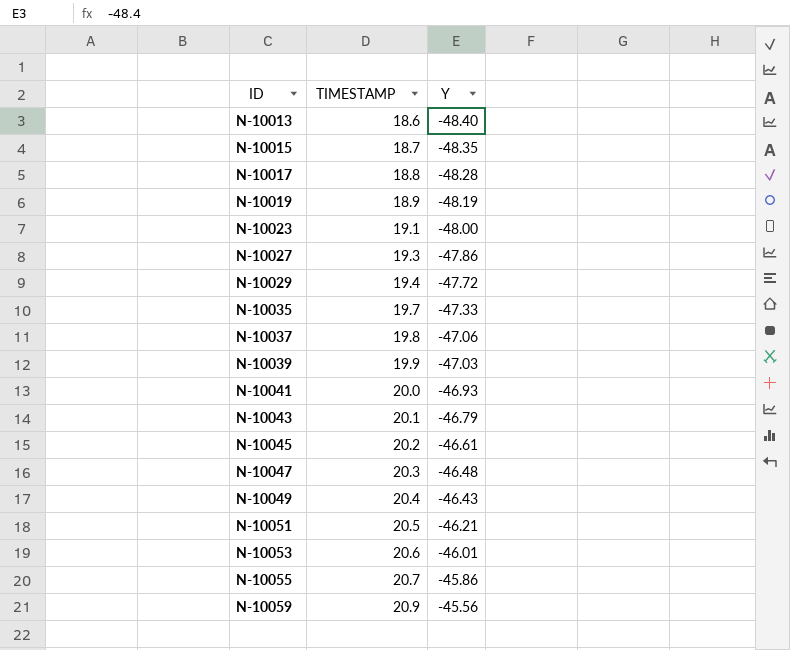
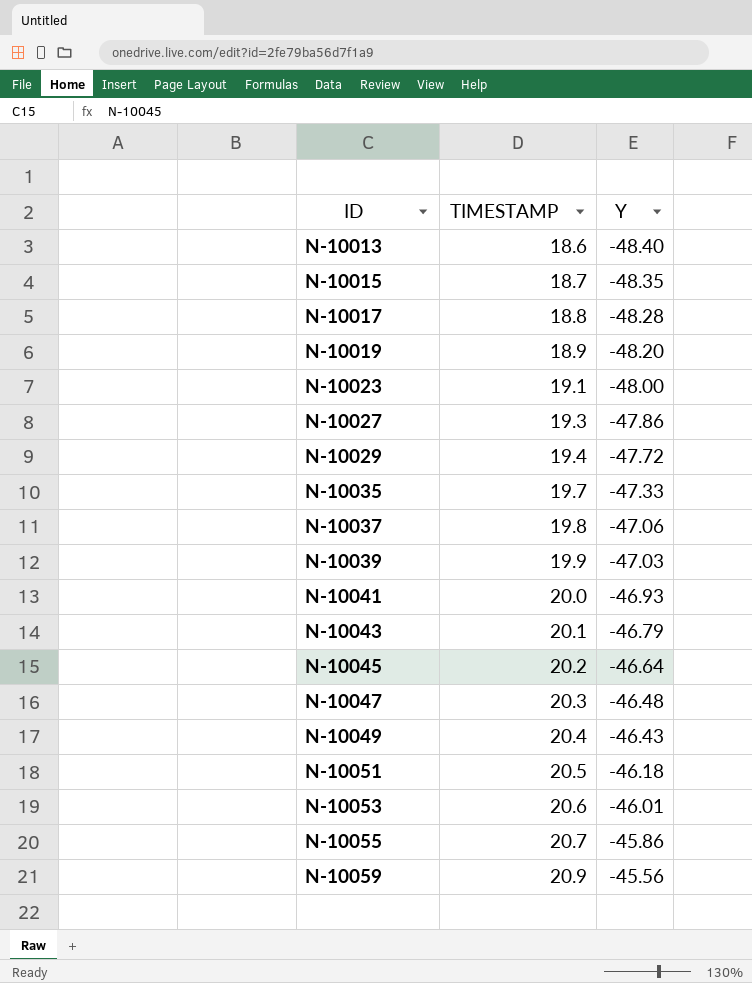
N-10019 | Y: -48.19 -> -48.20
N-10045 | Y: -46.61 -> -46.64
N-10051 | Y: -46.21 -> -46.18

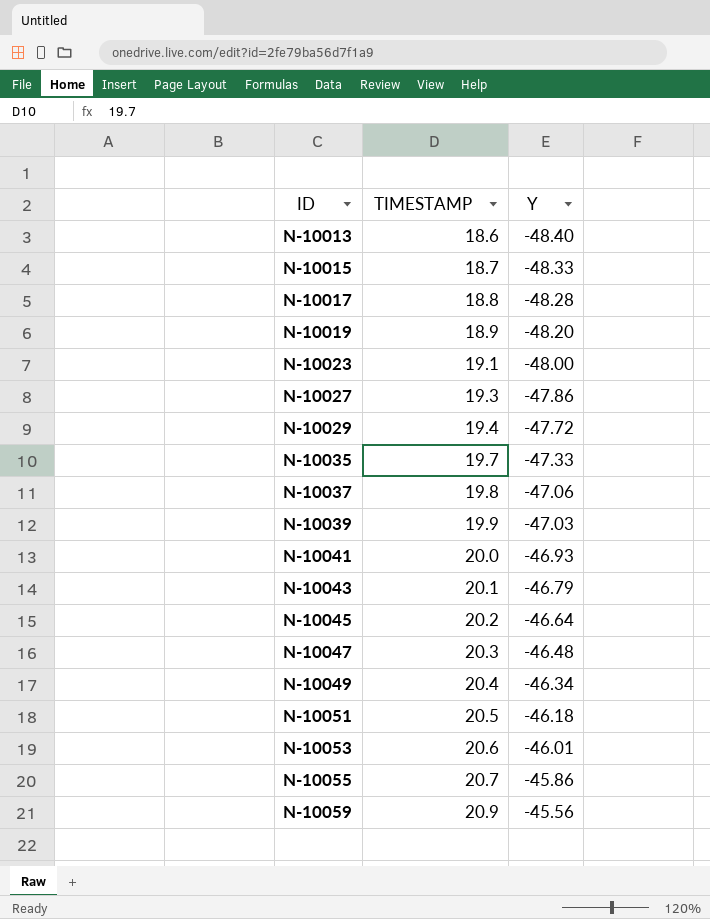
N-10015 | Y: -48.35 -> -48.33
N-10049 | Y: -46.43 -> -46.34

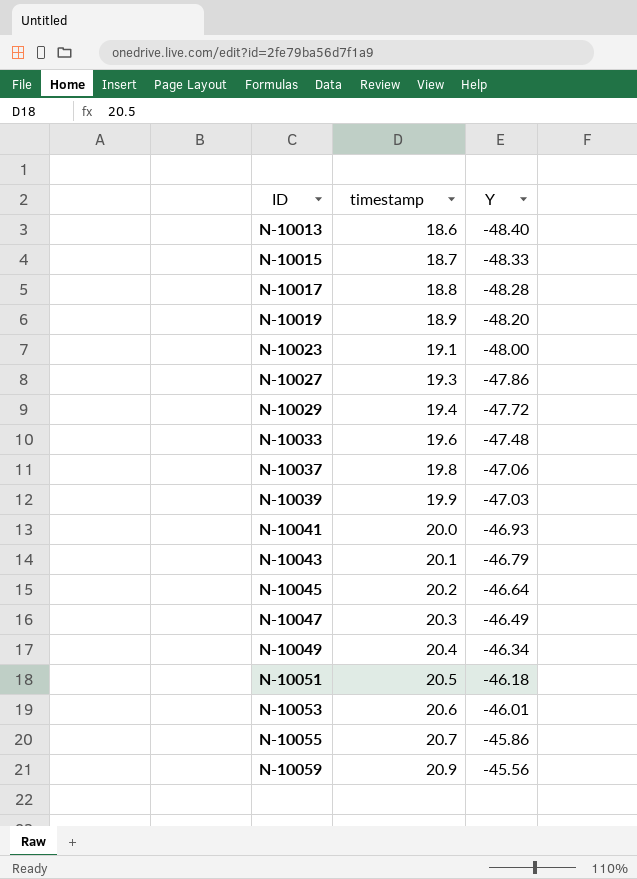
column name: TIMESTAMP -> timestamp
row N-10035: 19.7 | -47.33 -> none
row N-10033: none -> 19.6 | -47.48
N-10047 | Y: -46.48 -> -46.49

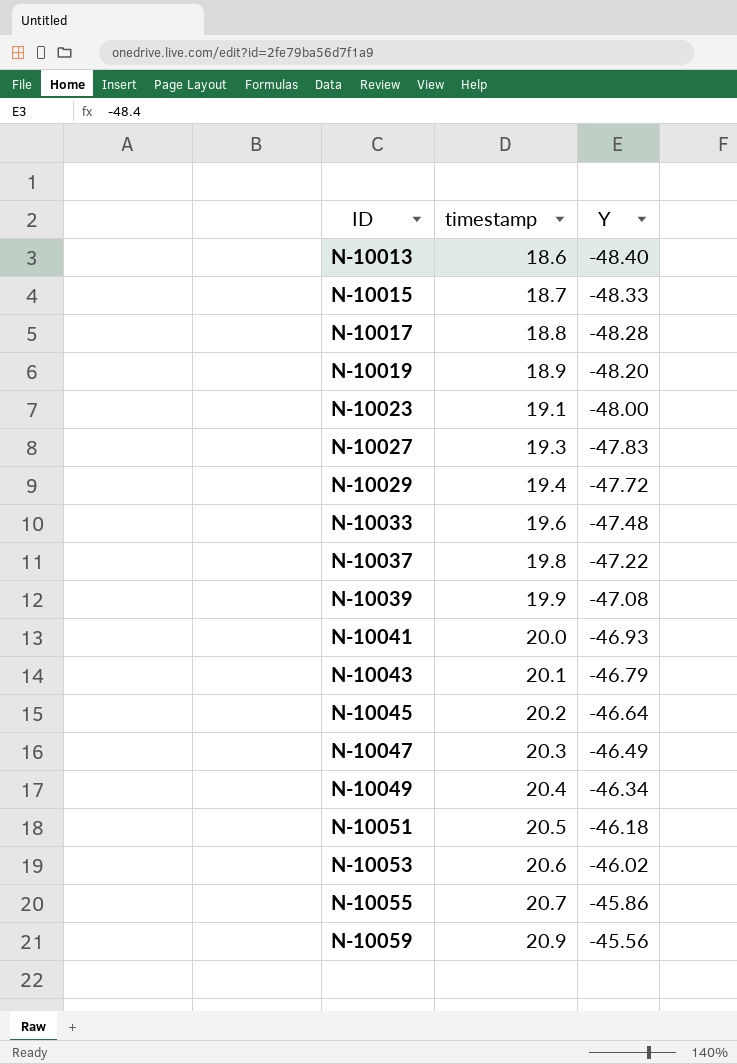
N-10027 | Y: -47.86 -> -47.83
N-10037 | Y: -47.06 -> -47.22
N-10039 | Y: -47.03 -> -47.08
N-10053 | Y: -46.01 -> -46.02

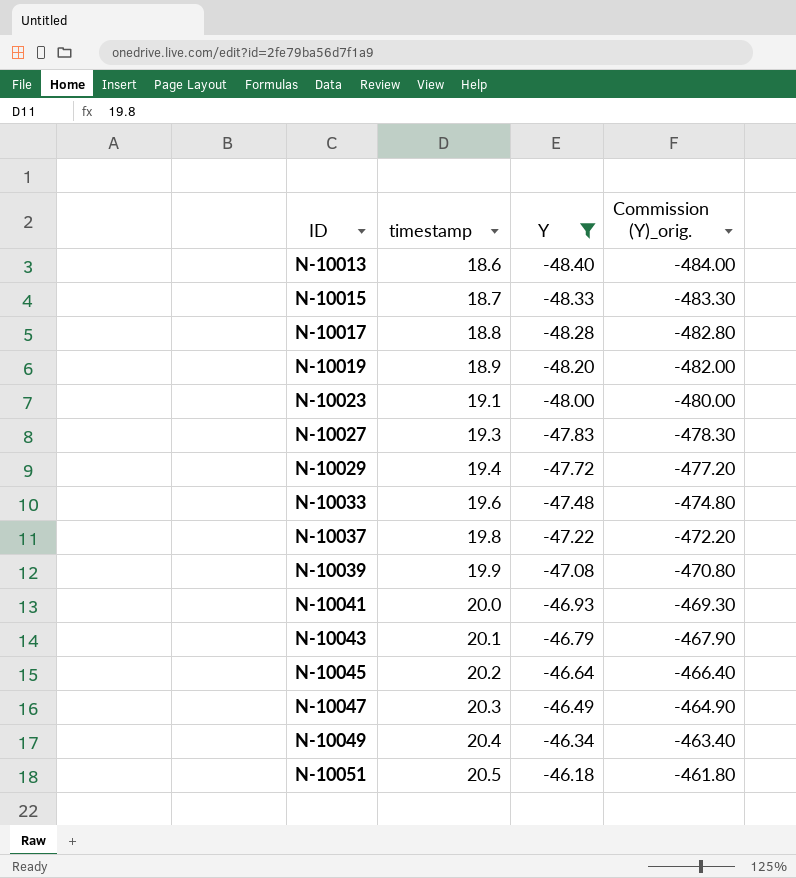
filter: none -> Y <= -46.18
column Commission (Y)_orig. | formula: none -> [Y] * 10

